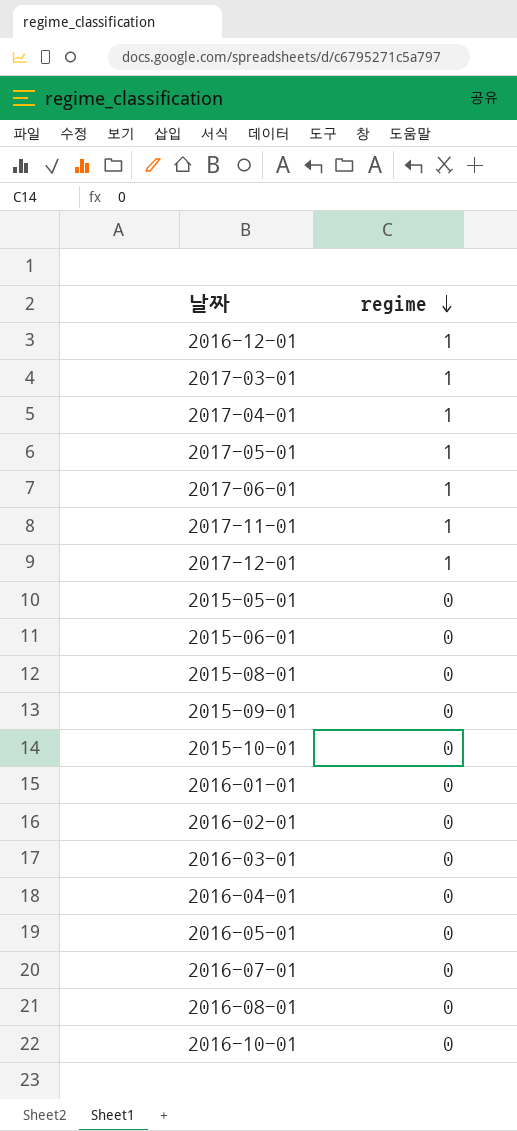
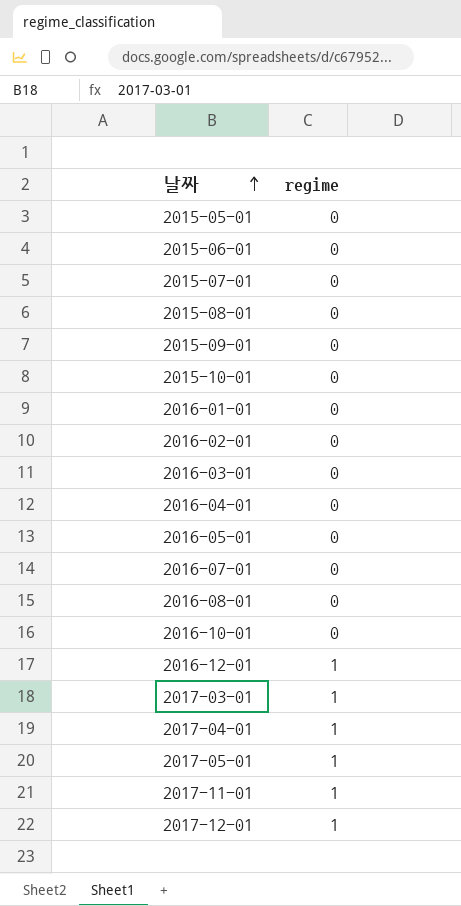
row order: regime descending -> 날짜 ascending
row 2017-06-01: 1 -> none
row 2015-07-01: none -> 0

